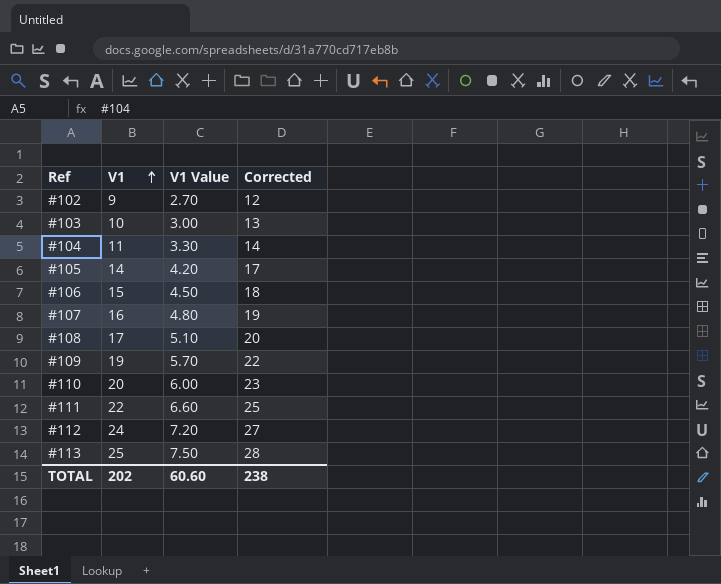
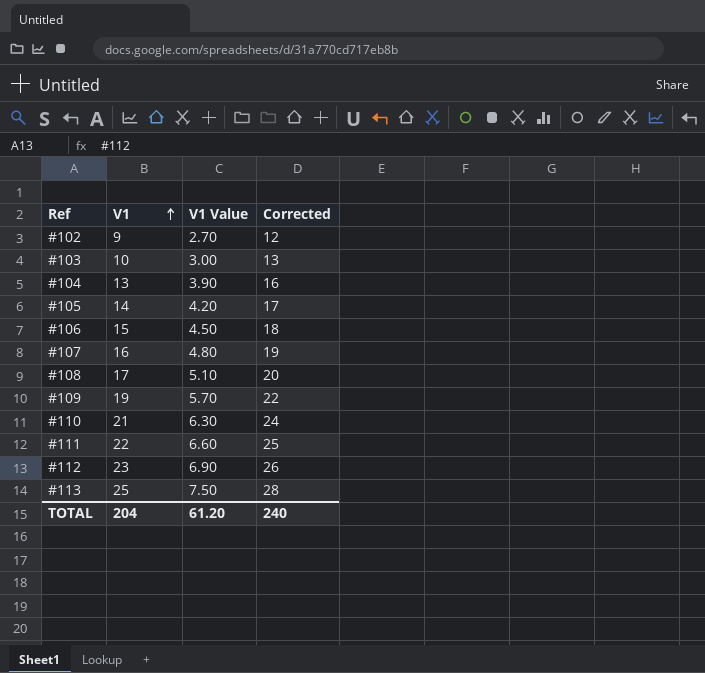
#104 | V1: 11 -> 13
#104 | V1 Value: 3.30 -> 3.90
#104 | Corrected: 14 -> 16
#110 | V1: 20 -> 21
#110 | V1 Value: 6.00 -> 6.30
#110 | Corrected: 23 -> 24
#112 | V1: 24 -> 23
#112 | V1 Value: 7.20 -> 6.90
#112 | Corrected: 27 -> 26
TOTAL | V1: 202 -> 204
TOTAL | V1 Value: 60.60 -> 61.20
TOTAL | Corrected: 238 -> 240

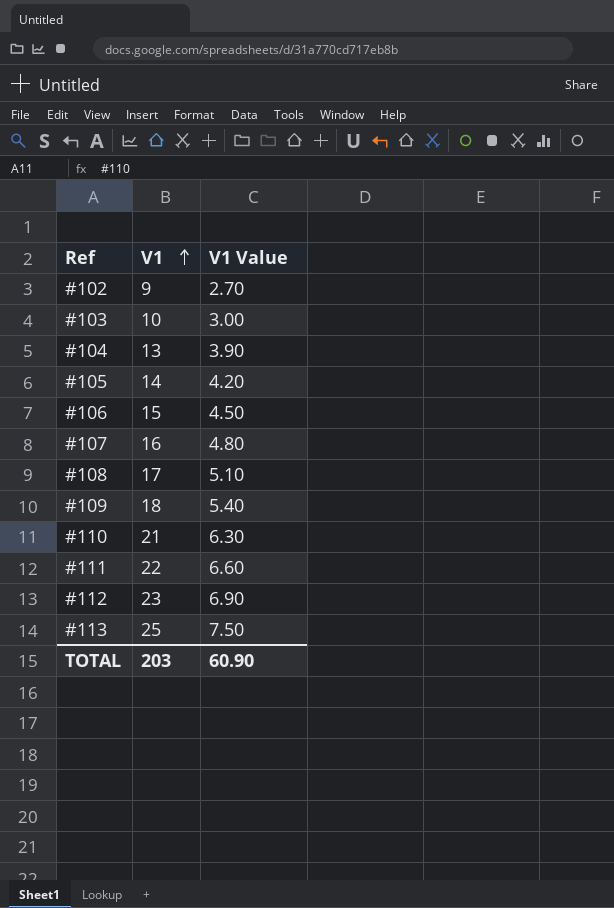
column Corrected | formula: [V1] + 3 -> none
#109 | V1: 19 -> 18
#109 | V1 Value: 5.70 -> 5.40
TOTAL | V1: 204 -> 203
TOTAL | V1 Value: 61.20 -> 60.90

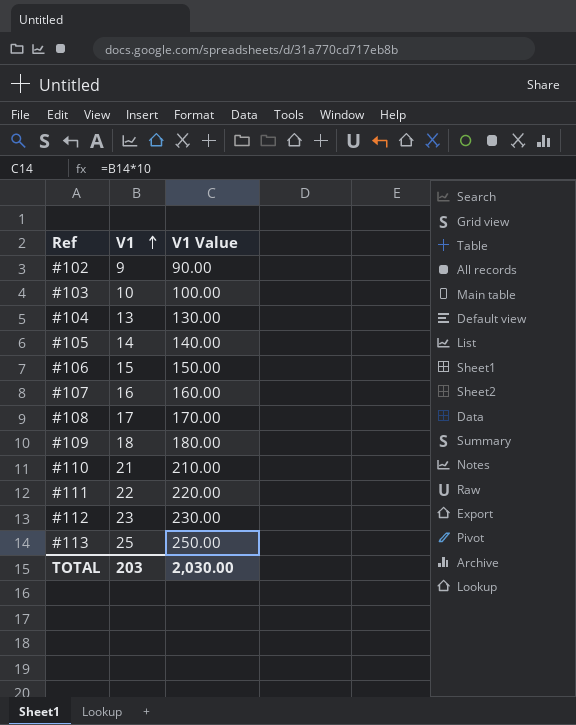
column V1 Value | formula: [V1] * 0.3 -> [V1] * 10
TOTAL | V1 Value: 60.90 -> 2,030.00

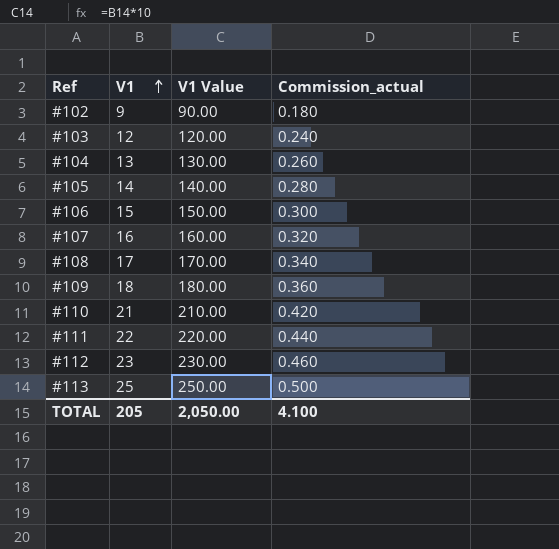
column Commission_actual | formula: none -> [V1] * 0.02
#103 | V1: 10 -> 12
#103 | V1 Value: 100.00 -> 120.00
TOTAL | V1: 203 -> 205
TOTAL | V1 Value: 2,030.00 -> 2,050.00

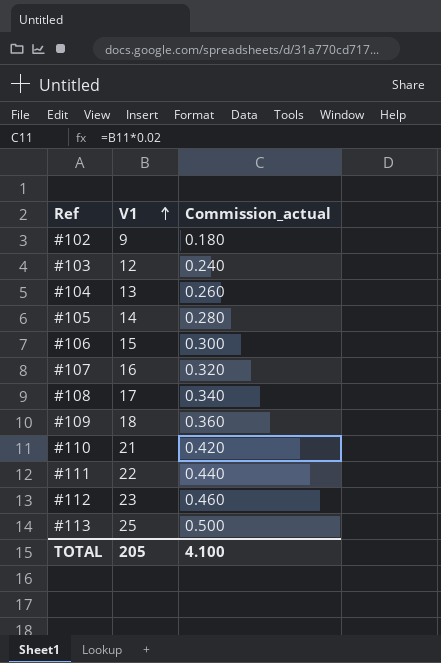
column V1 Value | formula: [V1] * 10 -> none

